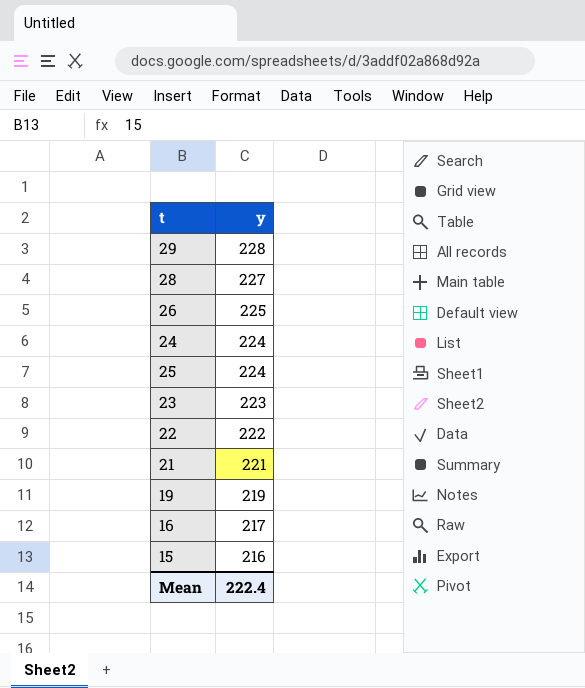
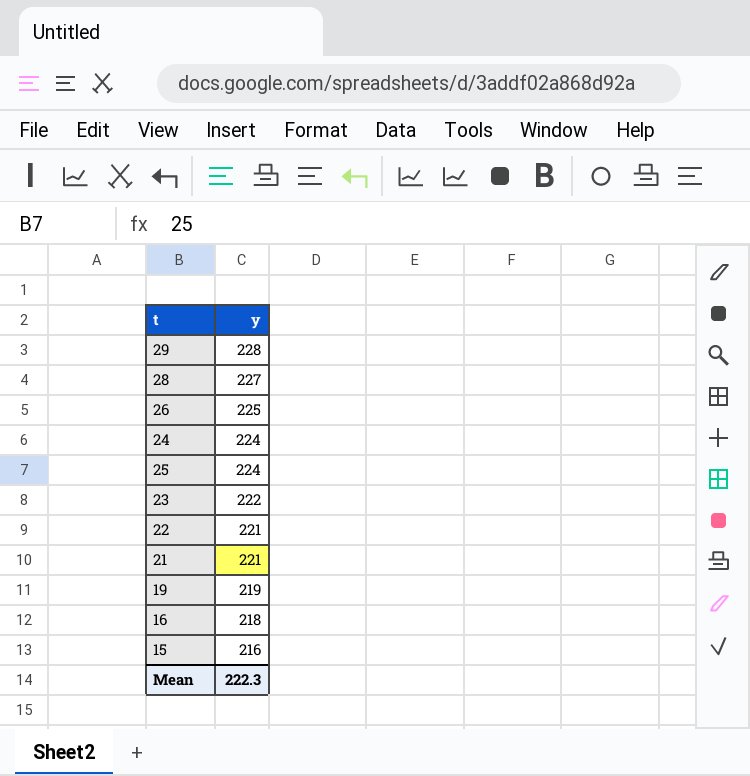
23 | y: 223 -> 222
22 | y: 222 -> 221
16 | y: 217 -> 218
Mean | y: 222.4 -> 222.3

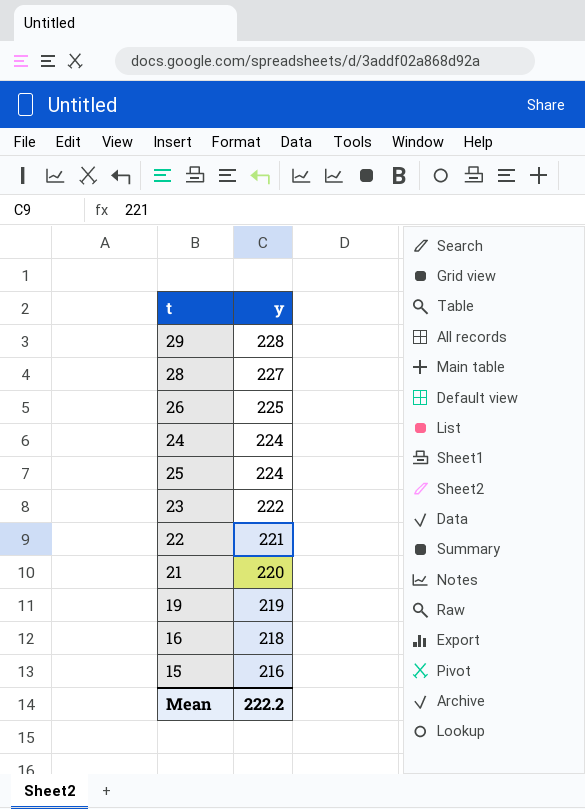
21 | y: 221 -> 220
Mean | y: 222.3 -> 222.2

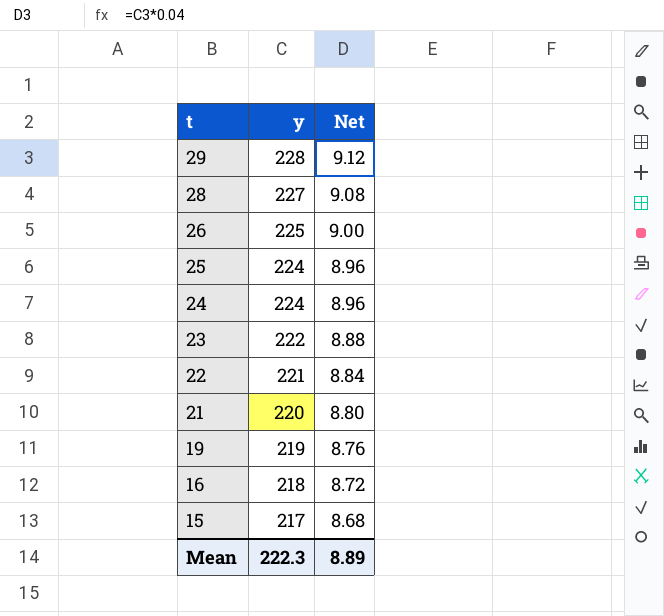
row order: y descending -> t descending
column Net | formula: none -> [y] * 0.04
15 | y: 216 -> 217
Mean | y: 222.2 -> 222.3

